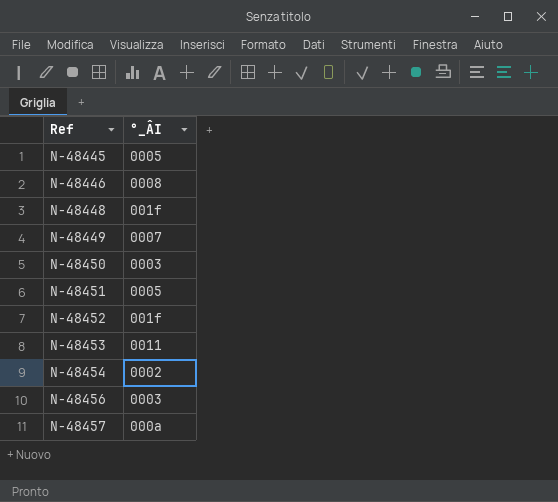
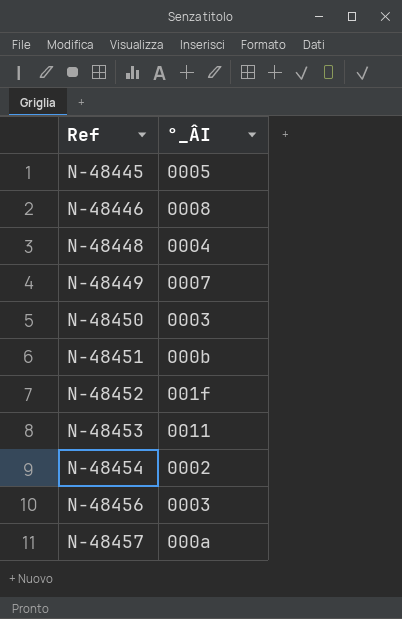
N-48448 | °_ÂI: 001f -> 0004
N-48451 | °_ÂI: 0005 -> 000b

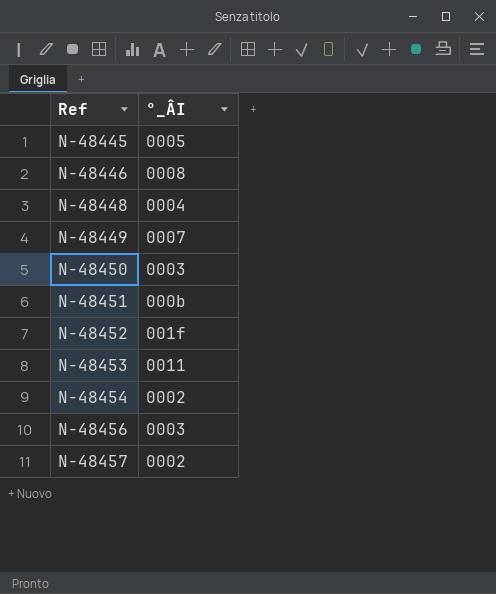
N-48457 | °_ÂI: 000a -> 0002

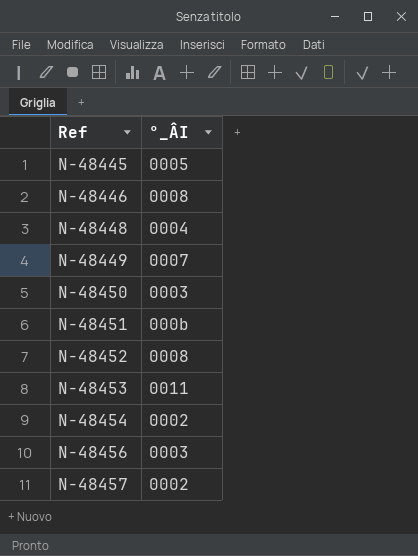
N-48452 | °_ÂI: 001f -> 0008

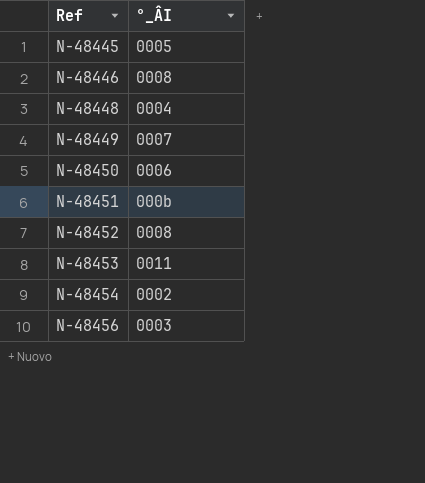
row N-48457: 0002 -> none
N-48450 | °_ÂI: 0003 -> 0006

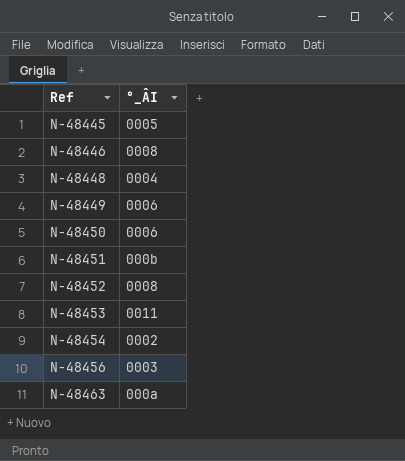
N-48449 | °_ÂI: 0007 -> 0006
row N-48463: none -> 000a

